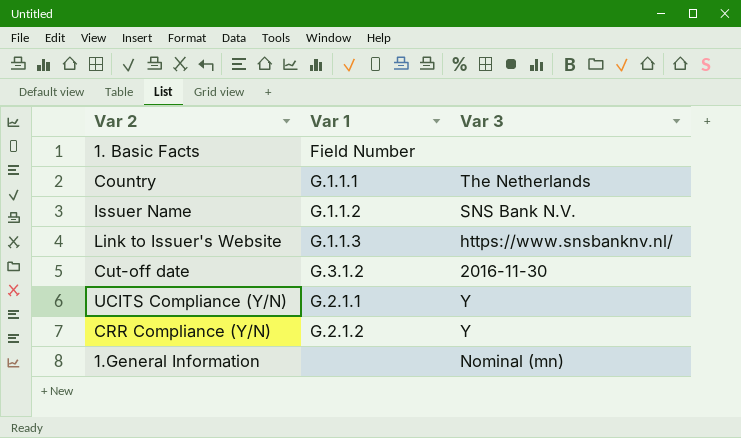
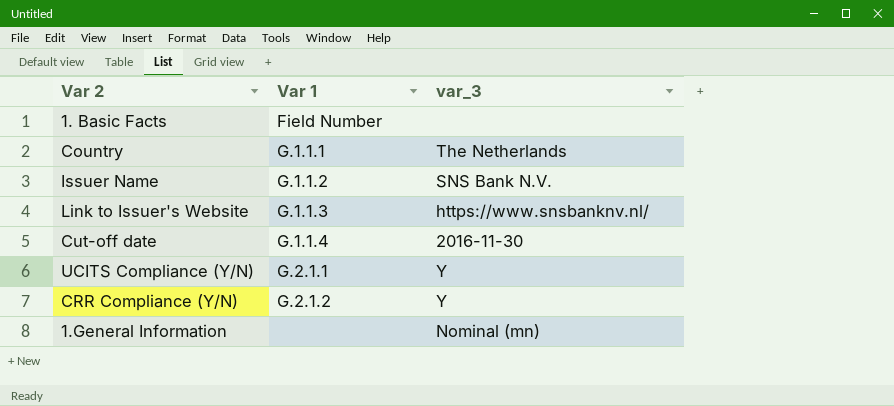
column name: Var 3 -> var_3
Cut-off date | Var 1: G.3.1.2 -> G.1.1.4

